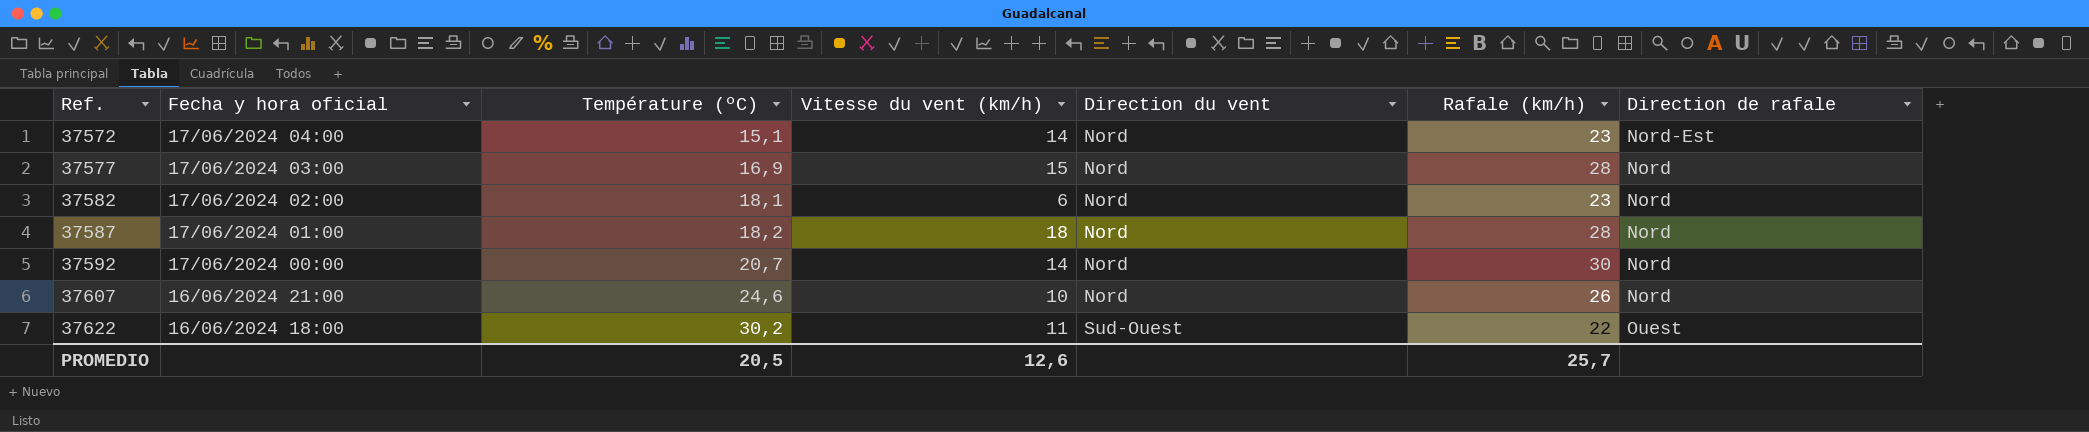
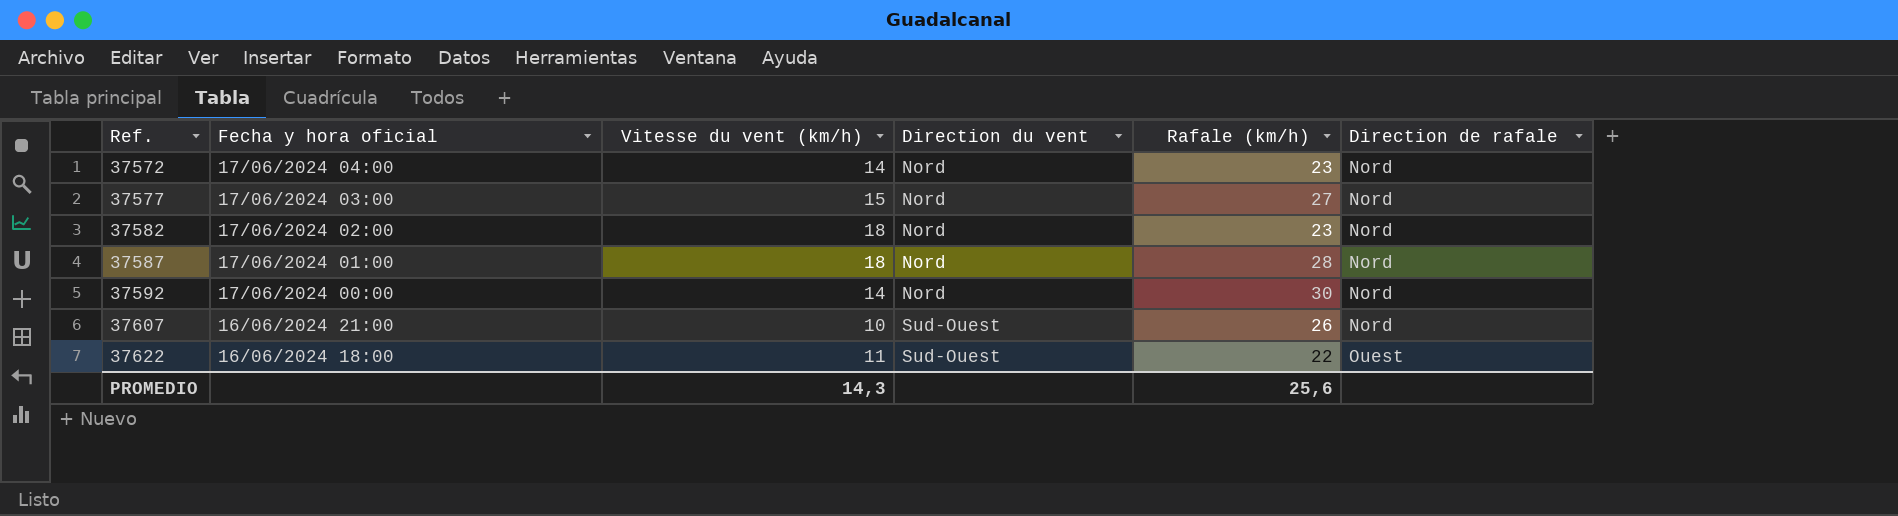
column Température (ºC) | position: 3 -> none
37572 | Direction de rafale: Nord-Est -> Nord
37577 | Rafale (km/h): 28 -> 27
37582 | Vitesse du vent (km/h): 6 -> 18
37607 | Direction du vent: Nord -> Sud-Ouest
PROMEDIO | Vitesse du vent (km/h): 12,6 -> 14,3
PROMEDIO | Rafale (km/h): 25,7 -> 25,6

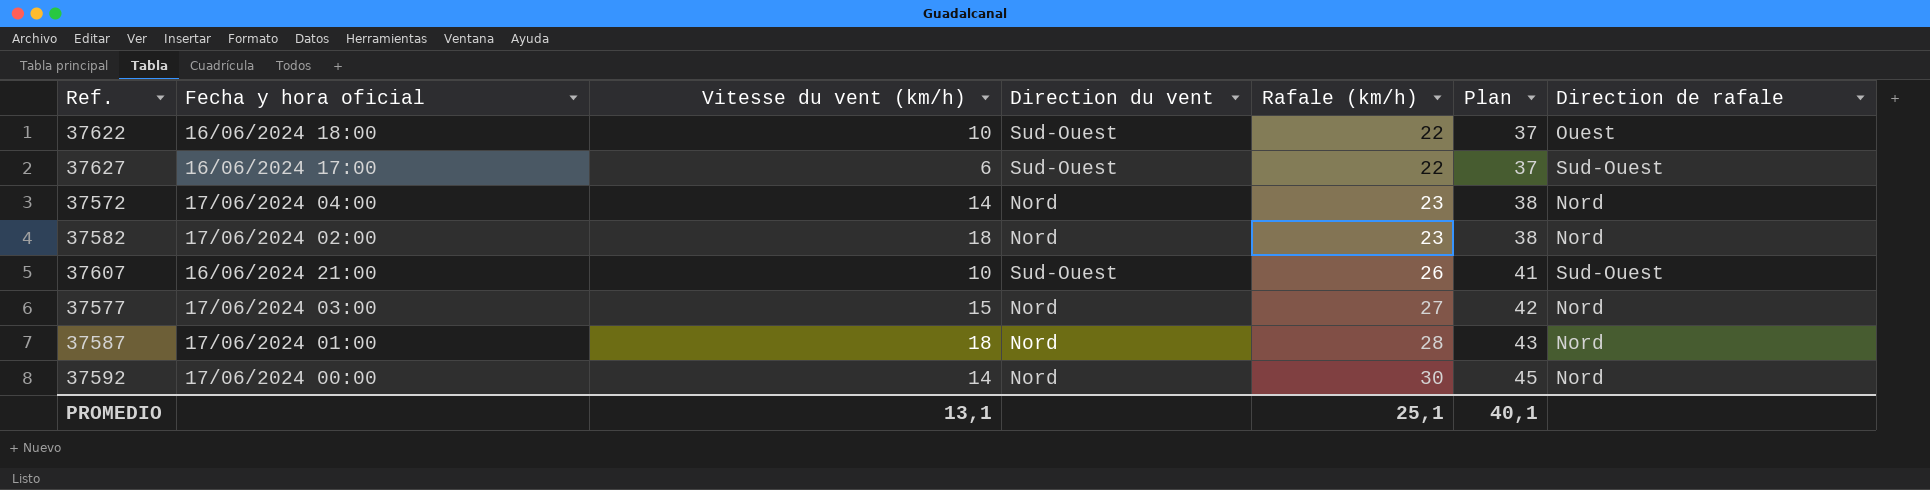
row order: Ref. ascending -> Rafale (km/h) ascending
column Plan | formula: none -> [Rafale (km/h)] + 15
37622 | Vitesse du vent (km/h): 11 -> 10
row 37627: none -> 16/06/2024 17:00 | 6 | Sud-Ouest | 22 | 37 | Sud-Ouest
37607 | Direction de rafale: Nord -> Sud-Ouest
PROMEDIO | Vitesse du vent (km/h): 14,3 -> 13,1
PROMEDIO | Rafale (km/h): 25,6 -> 25,1

